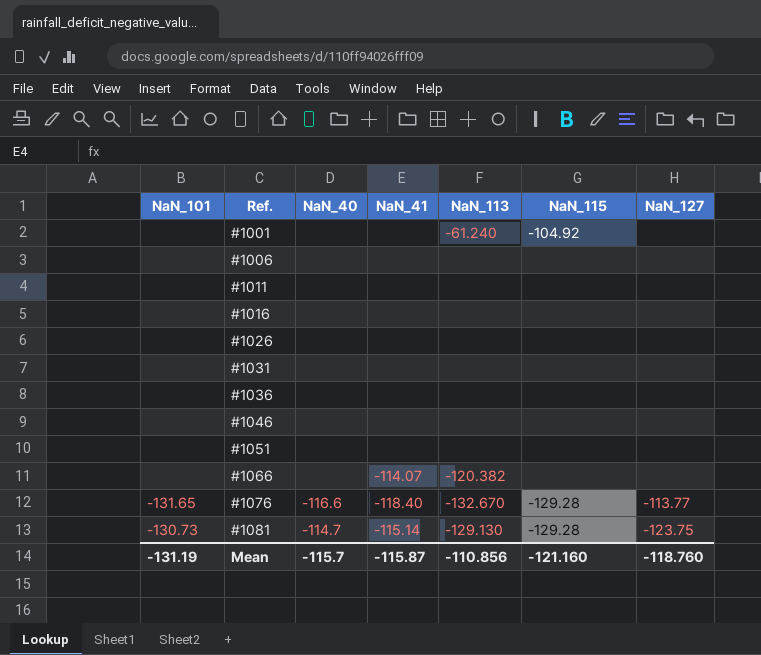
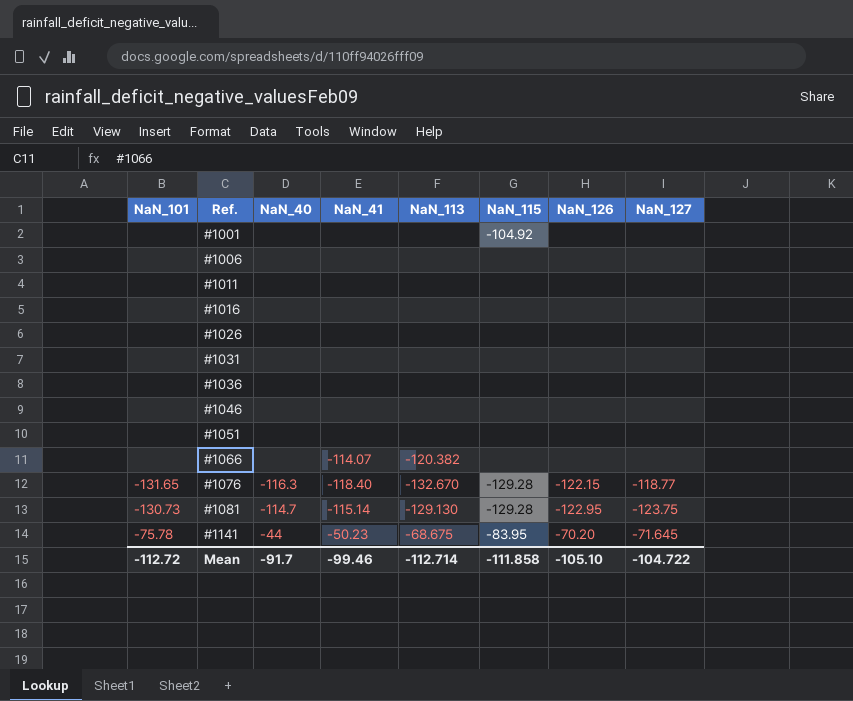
column NaN_126 | position: none -> 7
#1001 | NaN_113: -61.240 -> none
#1076 | NaN_40: -116.6 -> -116.3
#1076 | NaN_127: -113.77 -> -118.77
row #1141: none -> -75.78 | -44 | -50.23 | -68.675 | -83.95 | -70.20 | -71.645
Mean | NaN_101: -131.19 -> -112.72
Mean | NaN_40: -115.7 -> -91.7
Mean | NaN_41: -115.87 -> -99.46
Mean | NaN_113: -110.856 -> -112.714
Mean | NaN_115: -121.160 -> -111.858
Mean | NaN_127: -118.760 -> -104.722

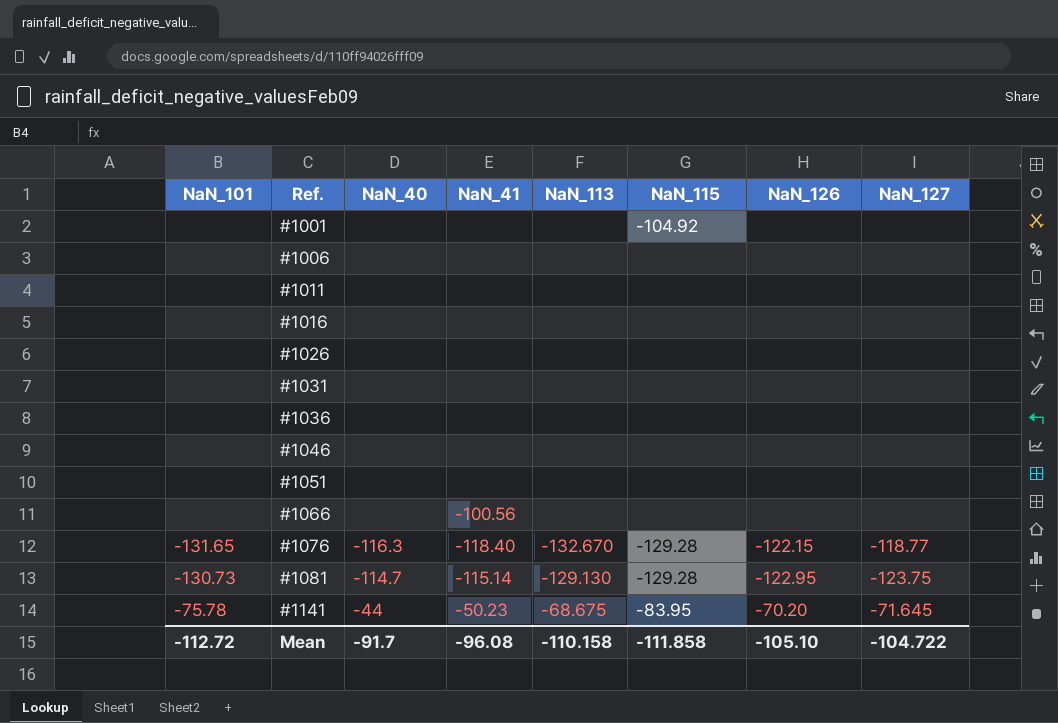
#1066 | NaN_41: -114.07 -> -100.56
#1066 | NaN_113: -120.382 -> none
Mean | NaN_41: -99.46 -> -96.08
Mean | NaN_113: -112.714 -> -110.158

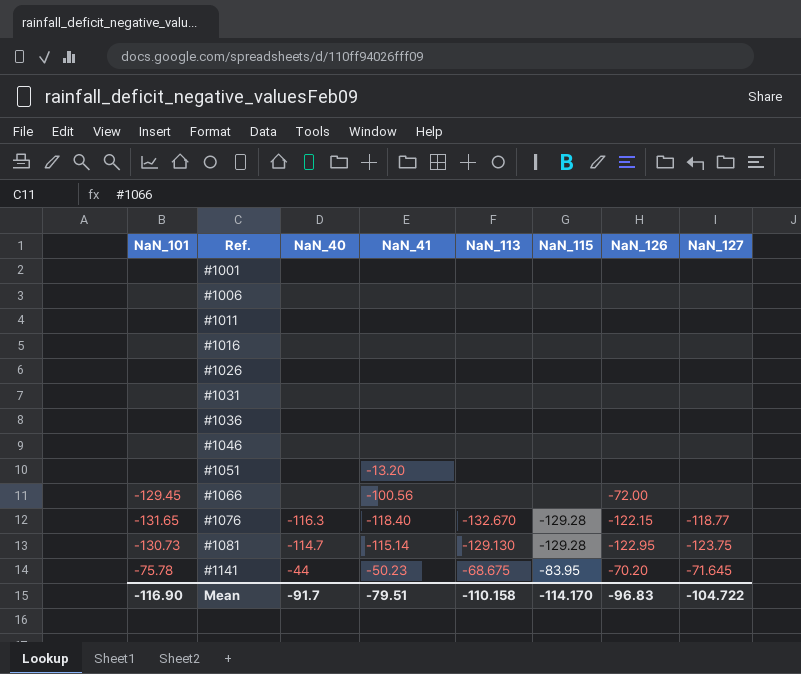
#1001 | NaN_115: -104.92 -> none
#1051 | NaN_41: none -> -13.20
#1066 | NaN_101: none -> -129.45
#1066 | NaN_126: none -> -72.00
Mean | NaN_101: -112.72 -> -116.90
Mean | NaN_41: -96.08 -> -79.51
Mean | NaN_115: -111.858 -> -114.170
Mean | NaN_126: -105.10 -> -96.83

